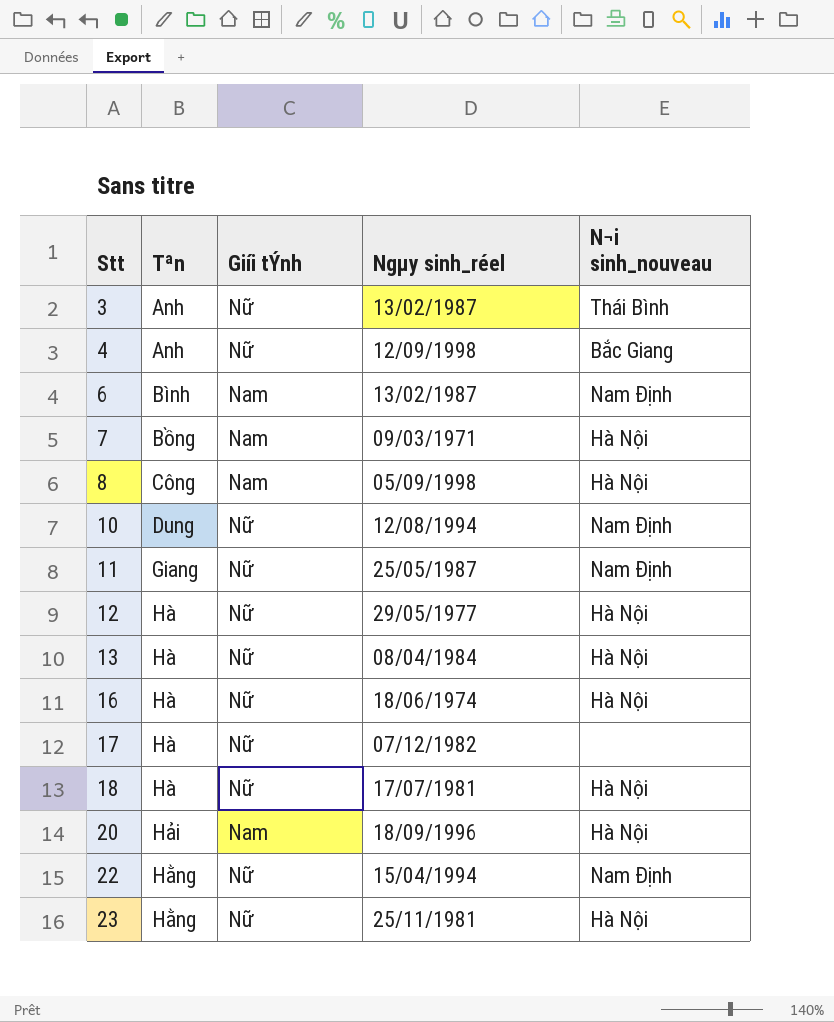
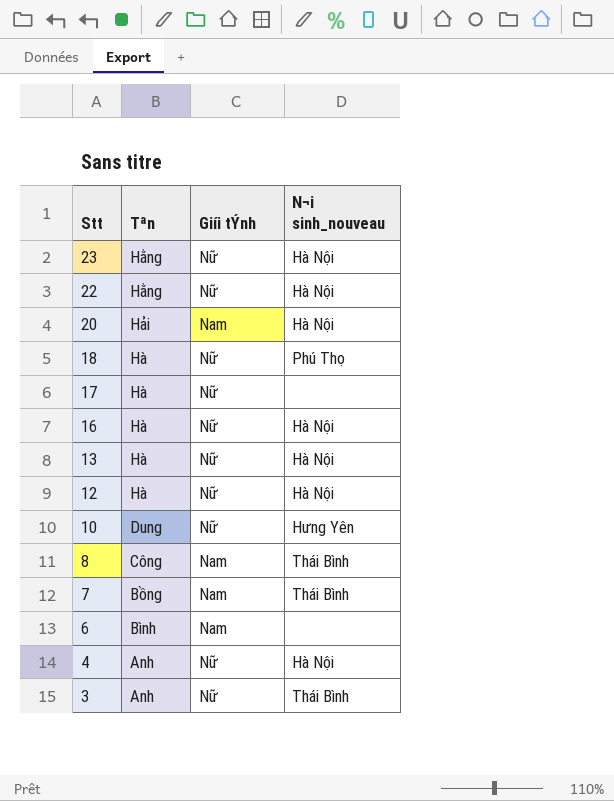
row order: Stt ascending -> Stt descending
column Ngµy sinh_réel | position: 4 -> none
row 11: Giang | Nữ | 25/05/1987 | Nam Định -> none
22 | N¬i sinh_nouveau: Nam Định -> Hà Nội
18 | N¬i sinh_nouveau: Hà Nội -> Phú Thọ
10 | N¬i sinh_nouveau: Nam Định -> Hưng Yên
8 | N¬i sinh_nouveau: Hà Nội -> Thái Bình
7 | N¬i sinh_nouveau: Hà Nội -> Thái Bình
6 | N¬i sinh_nouveau: Nam Định -> none
4 | N¬i sinh_nouveau: Bắc Giang -> Hà Nội

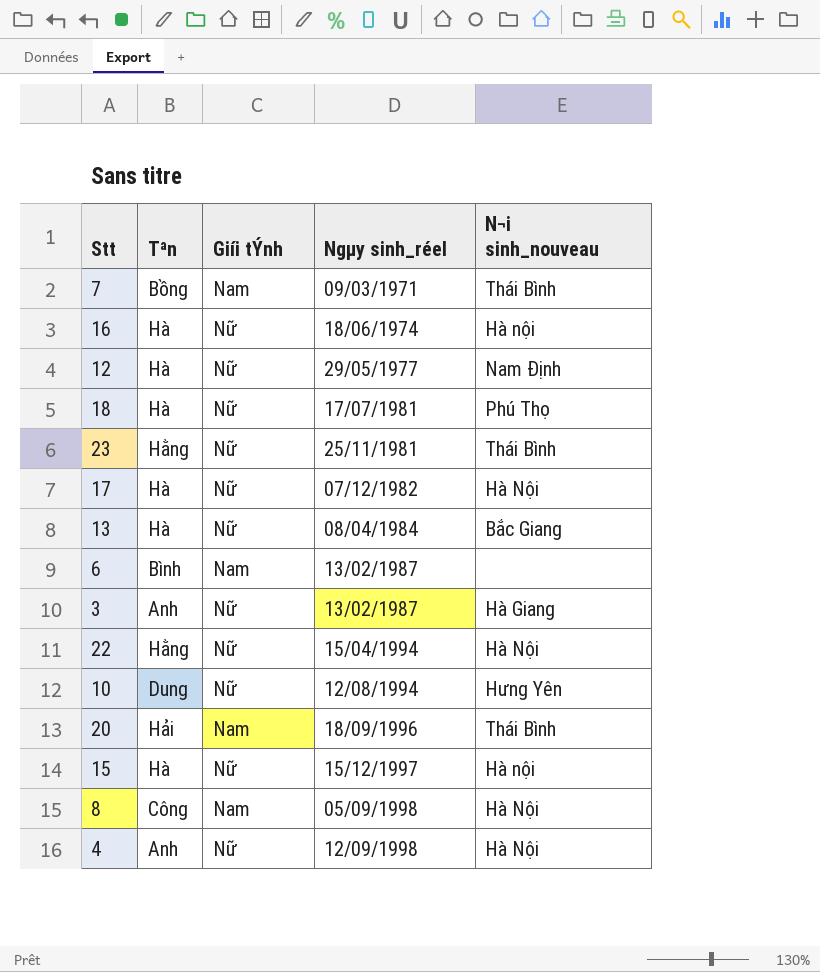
row order: Stt descending -> Ngµy sinh_réel ascending
column Ngµy sinh_réel | position: none -> 4
16 | N¬i sinh_nouveau: Hà Nội -> Hà nội
12 | N¬i sinh_nouveau: Hà Nội -> Nam Định
23 | N¬i sinh_nouveau: Hà Nội -> Thái Bình
17 | N¬i sinh_nouveau: none -> Hà Nội
13 | N¬i sinh_nouveau: Hà Nội -> Bắc Giang
3 | N¬i sinh_nouveau: Thái Bình -> Hà Giang
20 | N¬i sinh_nouveau: Hà Nội -> Thái Bình
row 15: none -> Hà | Nữ | 15/12/1997 | Hà nội
8 | N¬i sinh_nouveau: Thái Bình -> Hà Nội

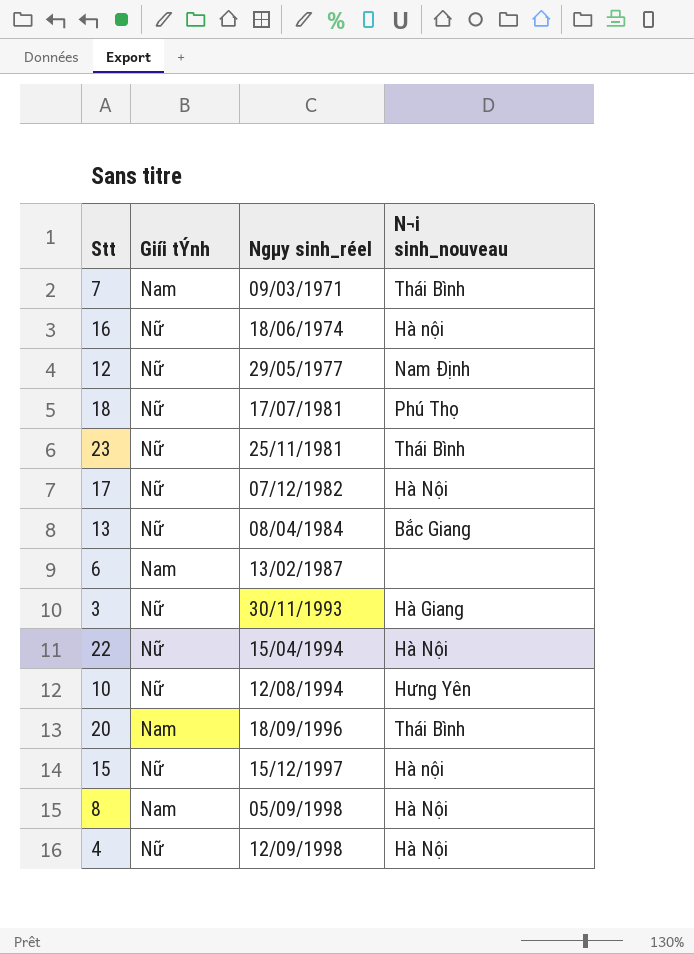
column Tªn | position: 2 -> none
3 | Ngµy sinh_réel: 13/02/1987 -> 30/11/1993

